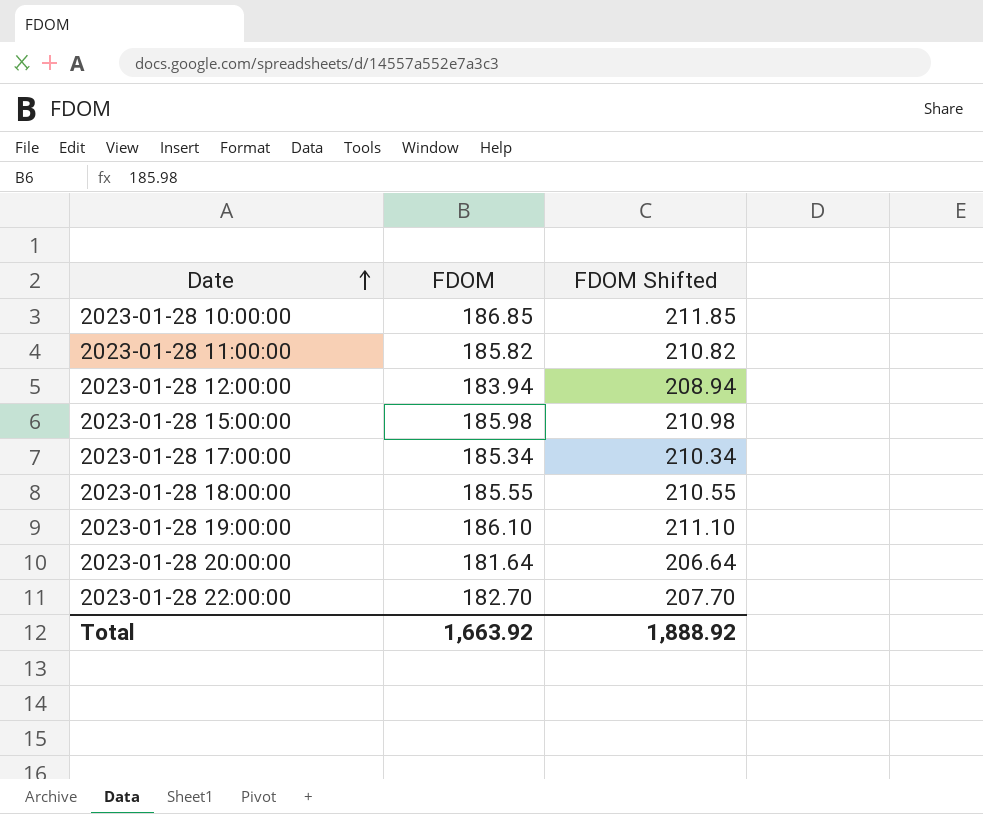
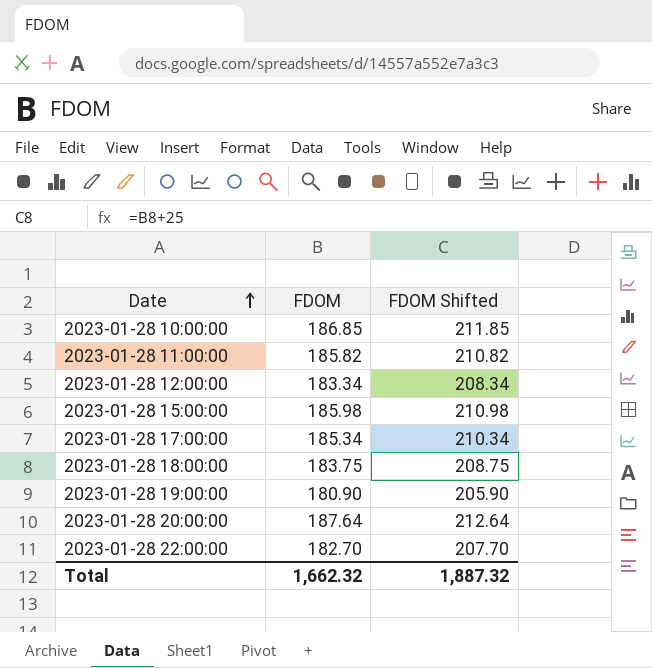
2023-01-28 12:00:00 | FDOM: 183.94 -> 183.34
2023-01-28 12:00:00 | FDOM Shifted: 208.94 -> 208.34
2023-01-28 18:00:00 | FDOM: 185.55 -> 183.75
2023-01-28 18:00:00 | FDOM Shifted: 210.55 -> 208.75
2023-01-28 19:00:00 | FDOM: 186.10 -> 180.90
2023-01-28 19:00:00 | FDOM Shifted: 211.10 -> 205.90
2023-01-28 20:00:00 | FDOM: 181.64 -> 187.64
2023-01-28 20:00:00 | FDOM Shifted: 206.64 -> 212.64
Total | FDOM: 1,663.92 -> 1,662.32
Total | FDOM Shifted: 1,888.92 -> 1,887.32

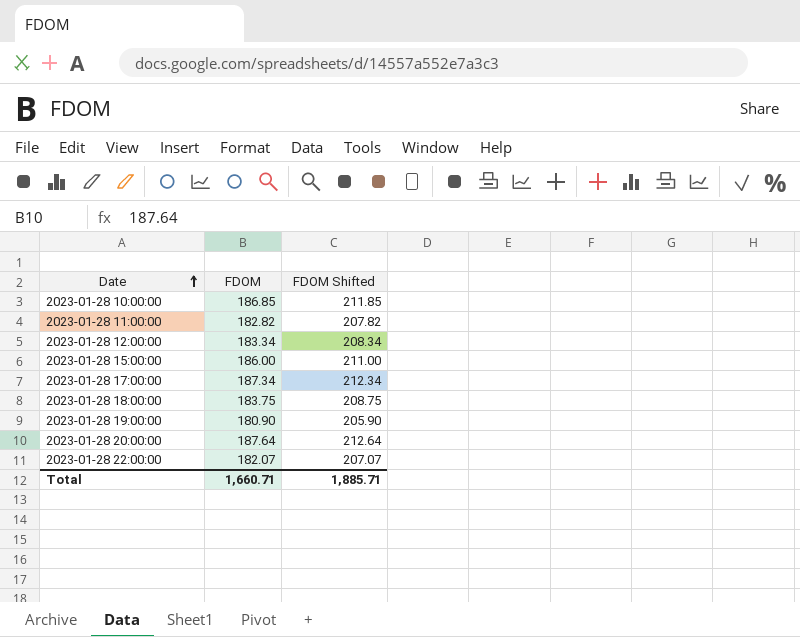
2023-01-28 11:00:00 | FDOM: 185.82 -> 182.82
2023-01-28 11:00:00 | FDOM Shifted: 210.82 -> 207.82
2023-01-28 15:00:00 | FDOM: 185.98 -> 186.00
2023-01-28 15:00:00 | FDOM Shifted: 210.98 -> 211.00
2023-01-28 17:00:00 | FDOM: 185.34 -> 187.34
2023-01-28 17:00:00 | FDOM Shifted: 210.34 -> 212.34
2023-01-28 22:00:00 | FDOM: 182.70 -> 182.07
2023-01-28 22:00:00 | FDOM Shifted: 207.70 -> 207.07
Total | FDOM: 1,662.32 -> 1,660.71
Total | FDOM Shifted: 1,887.32 -> 1,885.71

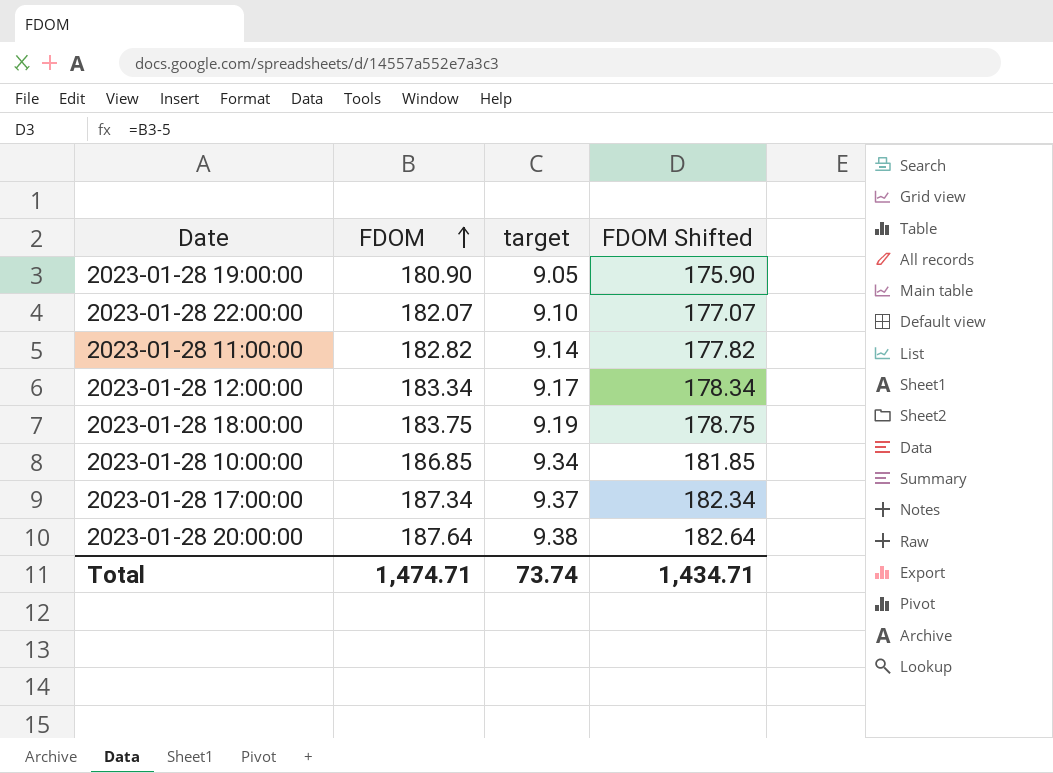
row order: Date ascending -> FDOM ascending
column target | formula: none -> [FDOM] * 0.05
column FDOM Shifted | formula: [FDOM] + 25 -> [FDOM] - 5
row 2023-01-28 15:00:00: 186.00 | 211.00 -> none
Total | FDOM: 1,660.71 -> 1,474.71
Total | FDOM Shifted: 1,885.71 -> 1,434.71

